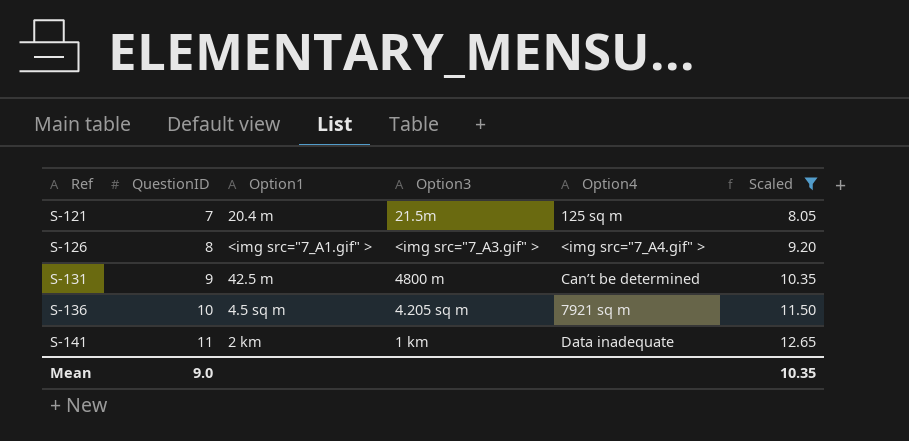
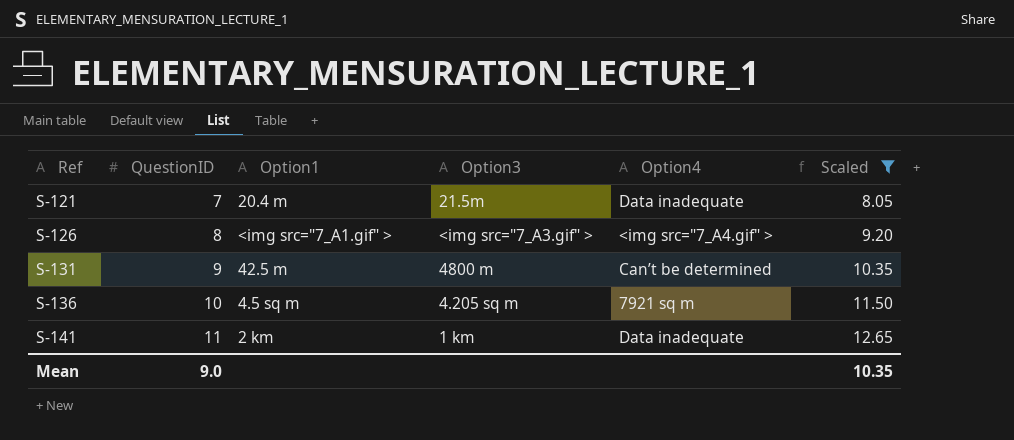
S-121 | Option4: 125 sq m -> Data inadequate

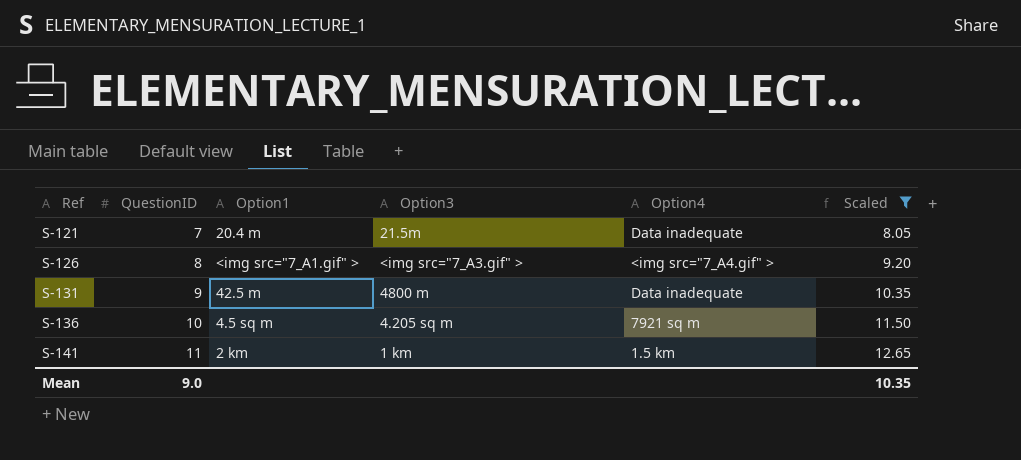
S-131 | Option4: Can’t be determined -> Data inadequate
S-141 | Option4: Data inadequate -> 1.5 km

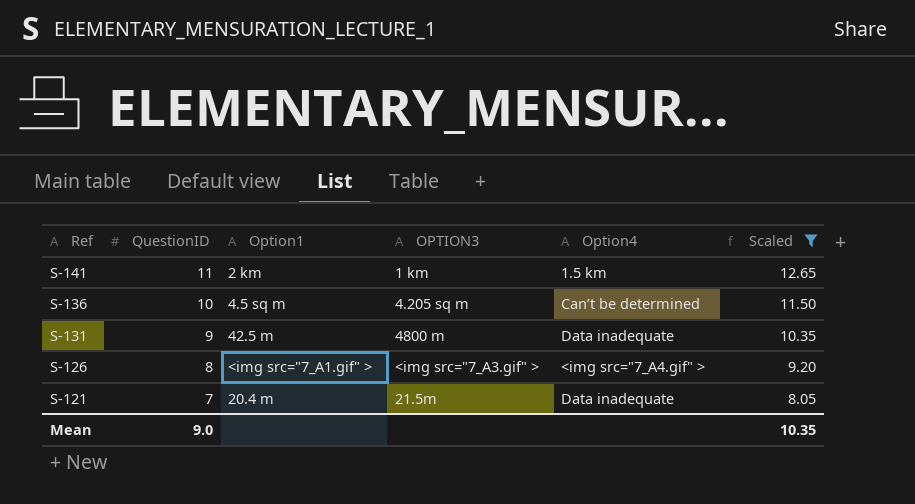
row order: Ref ascending -> Ref descending
column name: Option3 -> OPTION3
S-136 | Option4: 7921 sq m -> Can’t be determined

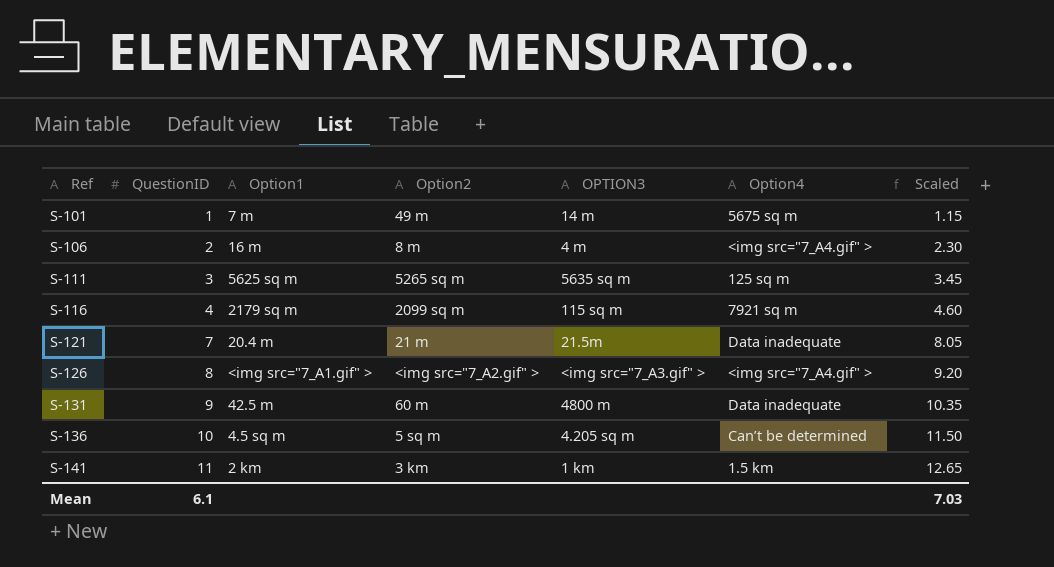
filter: Scaled >= 8.05 -> none
row order: Ref descending -> Ref ascending
column Option2 | position: none -> 4
Mean | QuestionID: 9.0 -> 6.1
Mean | Scaled: 10.35 -> 7.03

